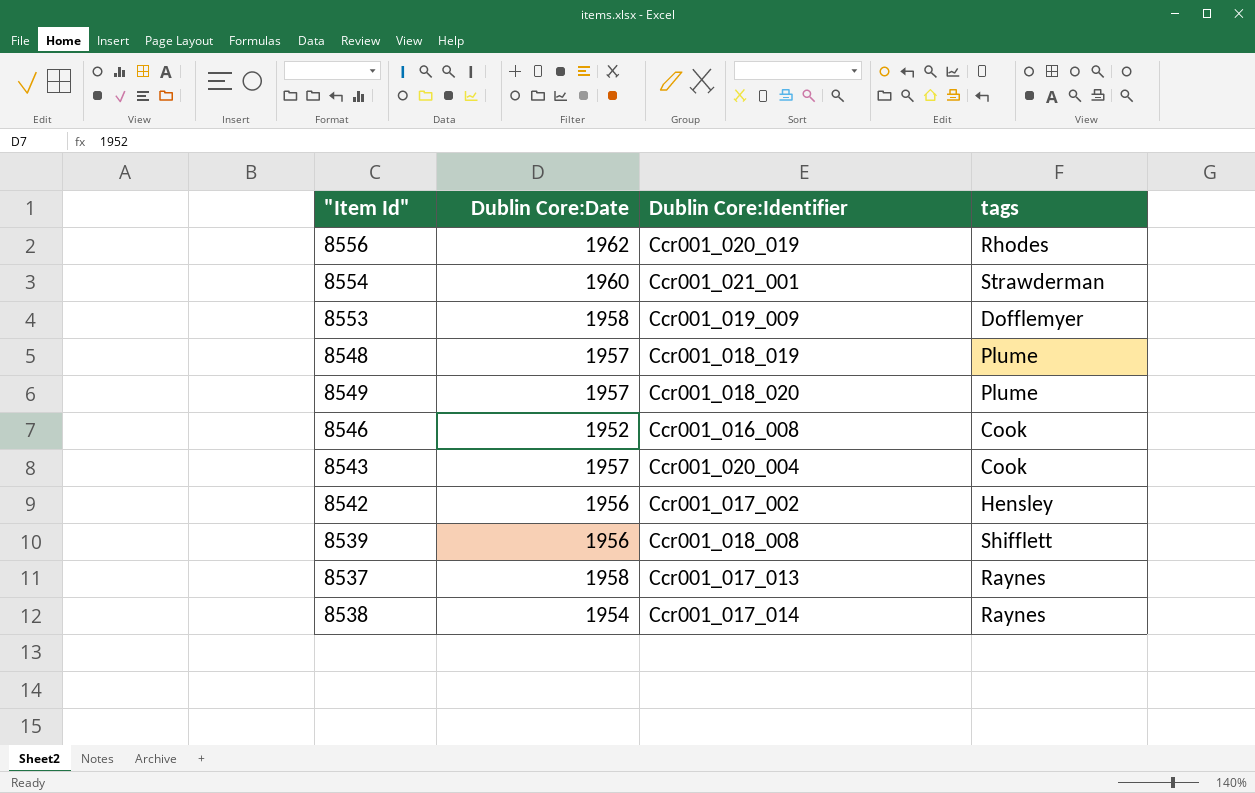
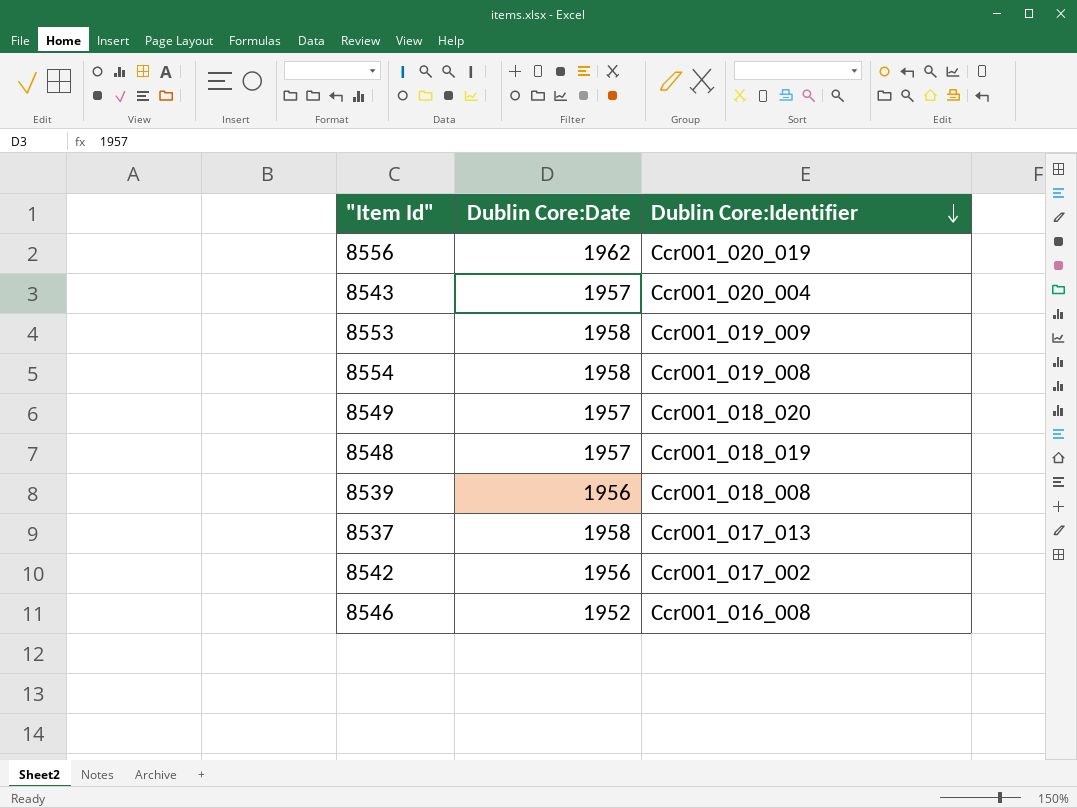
row order: none -> Dublin Core:Identifier descending
column tags | position: 4 -> none
row 8538: 1954 | Ccr001_017_014 | Raynes -> none
8554 | Dublin Core:Date: 1960 -> 1958
8554 | Dublin Core:Identifier: Ccr001_021_001 -> Ccr001_019_008

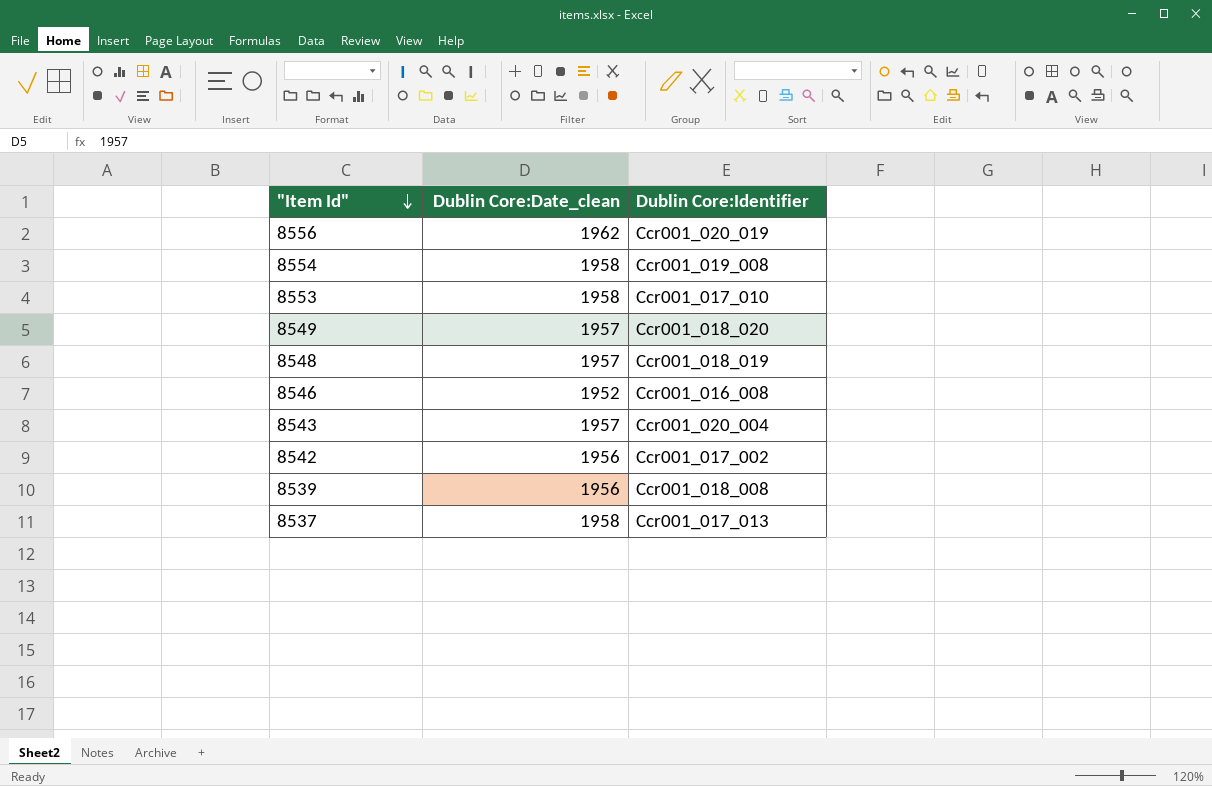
row order: Dublin Core:Identifier descending -> "Item Id" descending
column name: Dublin Core:Date -> Dublin Core:Date_clean
8553 | Dublin Core:Identifier: Ccr001_019_009 -> Ccr001_017_010

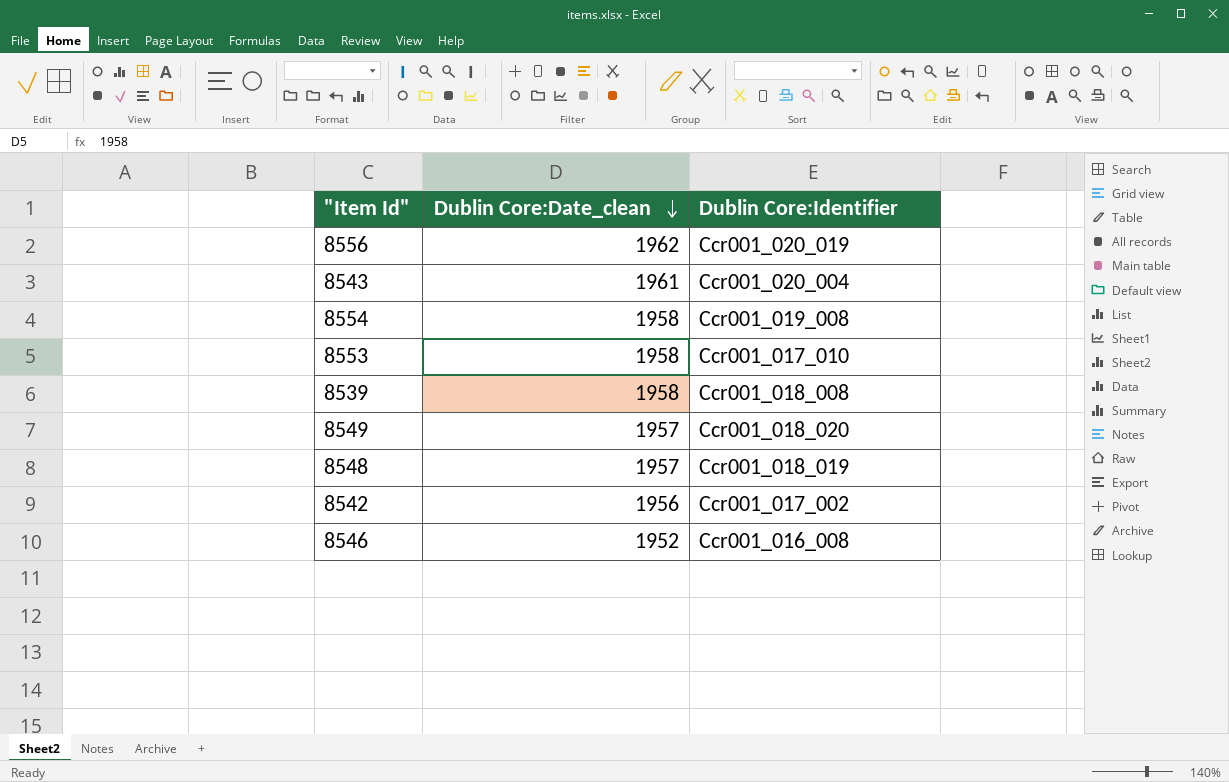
row order: "Item Id" descending -> Dublin Core:Date_clean descending
row 8537: 1958 | Ccr001_017_013 -> none
8543 | Dublin Core:Date_clean: 1957 -> 1961
8539 | Dublin Core:Date_clean: 1956 -> 1958

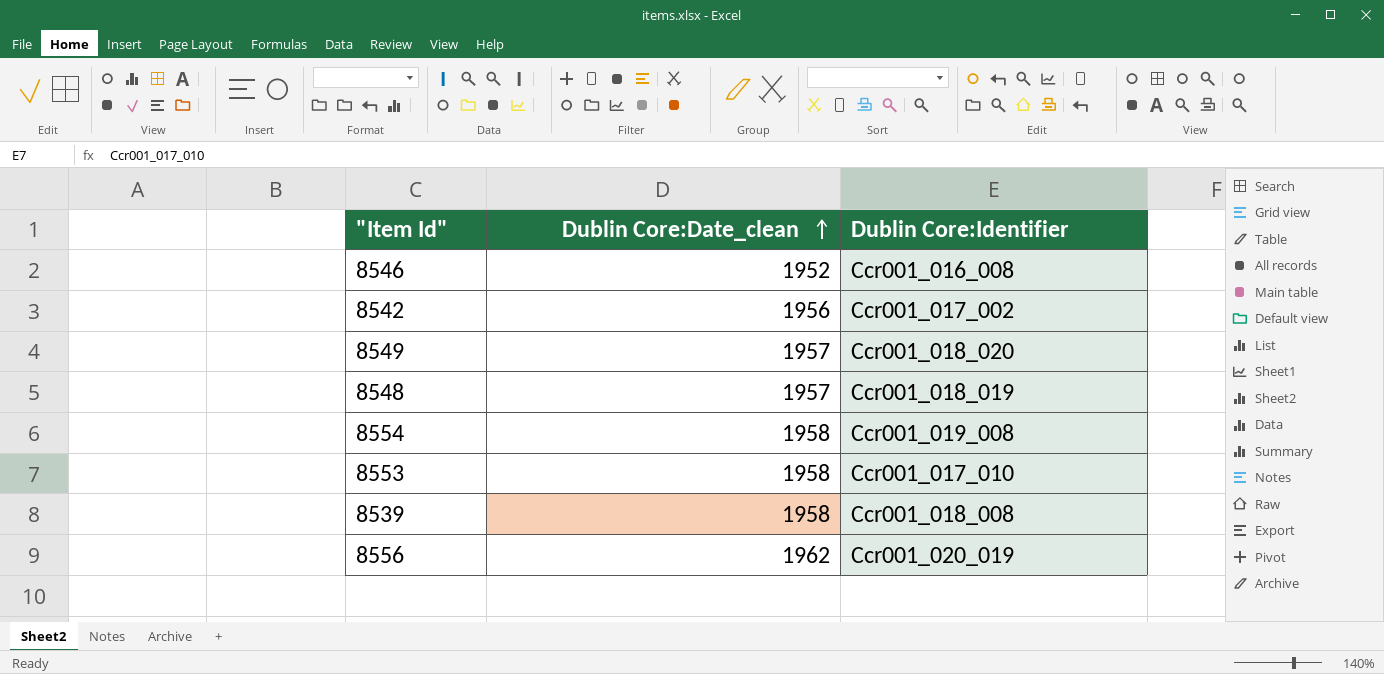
row order: Dublin Core:Date_clean descending -> Dublin Core:Date_clean ascending
row 8543: 1961 | Ccr001_020_004 -> none

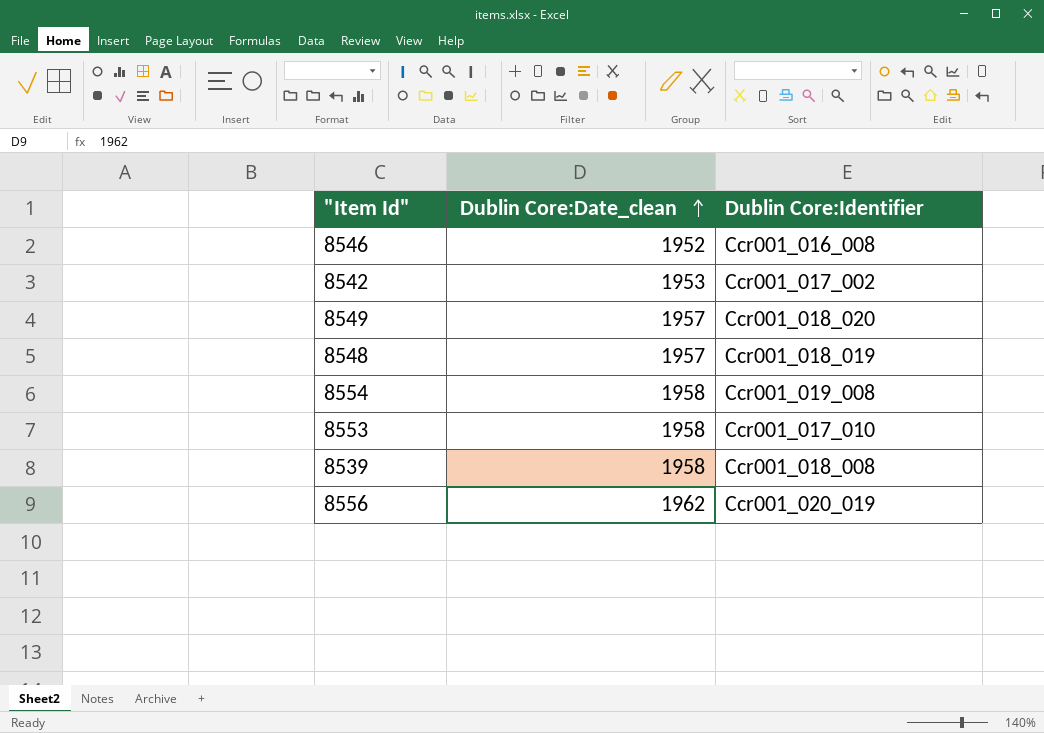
8542 | Dublin Core:Date_clean: 1956 -> 1953

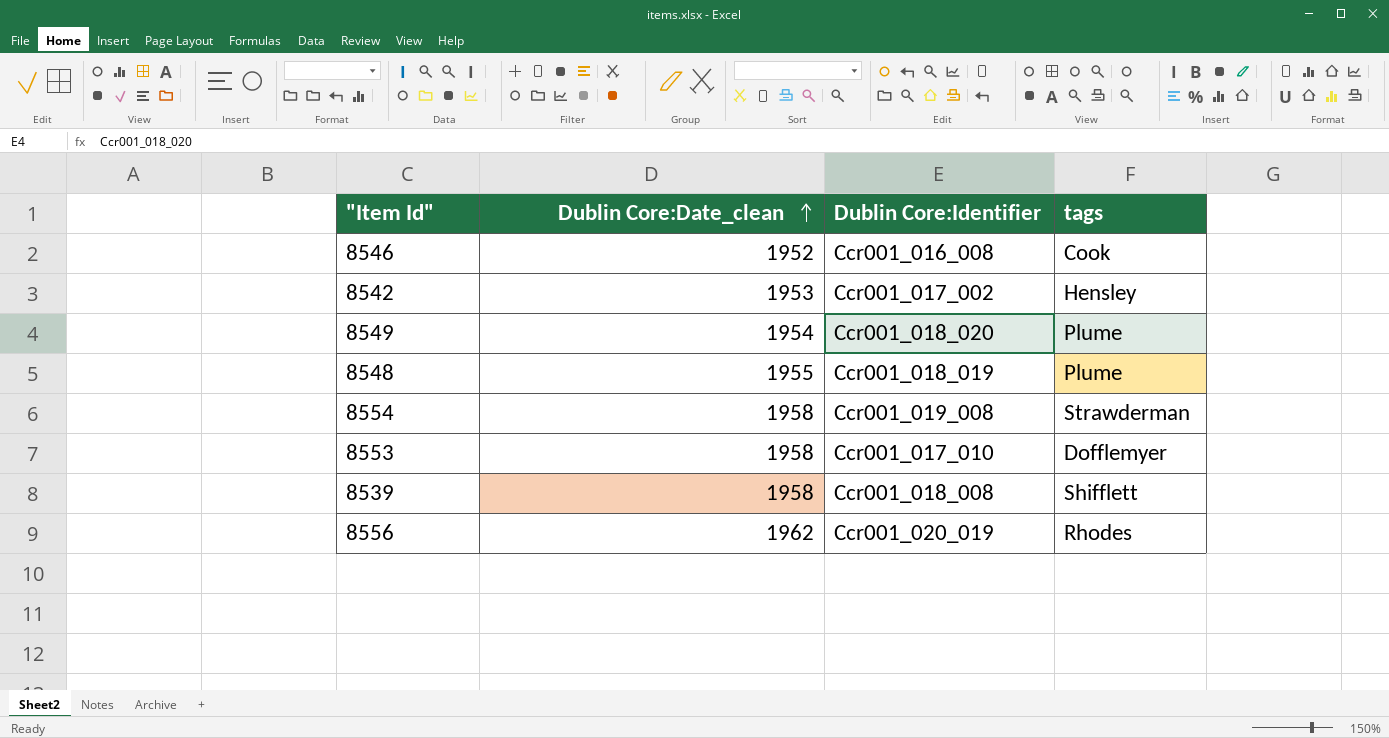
column tags | position: none -> 4
8549 | Dublin Core:Date_clean: 1957 -> 1954
8548 | Dublin Core:Date_clean: 1957 -> 1955

